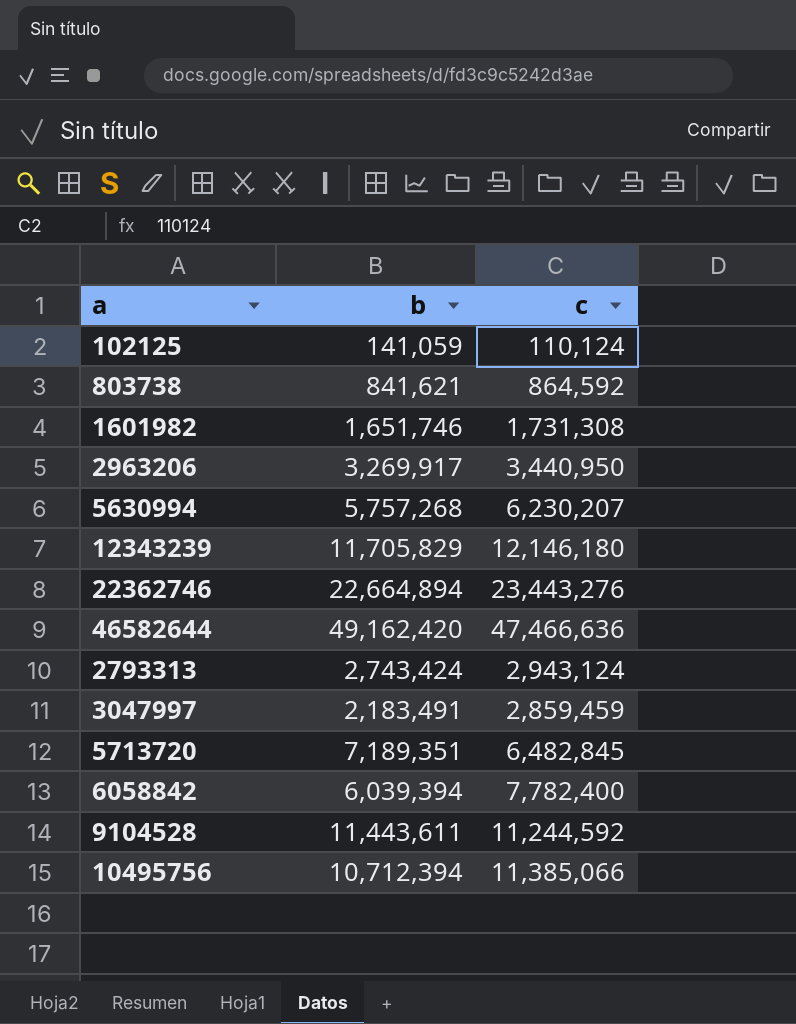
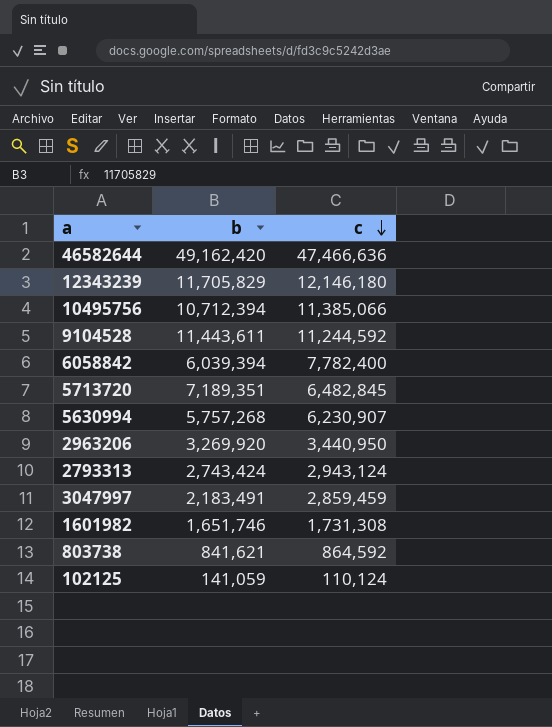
row order: none -> c descending
row 22362746: 22,664,894 | 23,443,276 -> none
5630994 | c: 6,230,207 -> 6,230,907
2963206 | b: 3,269,917 -> 3,269,920

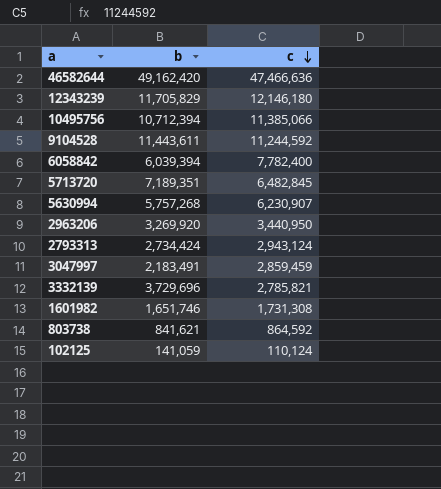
2793313 | b: 2,743,424 -> 2,734,424
row 3332139: none -> 3,729,696 | 2,785,821

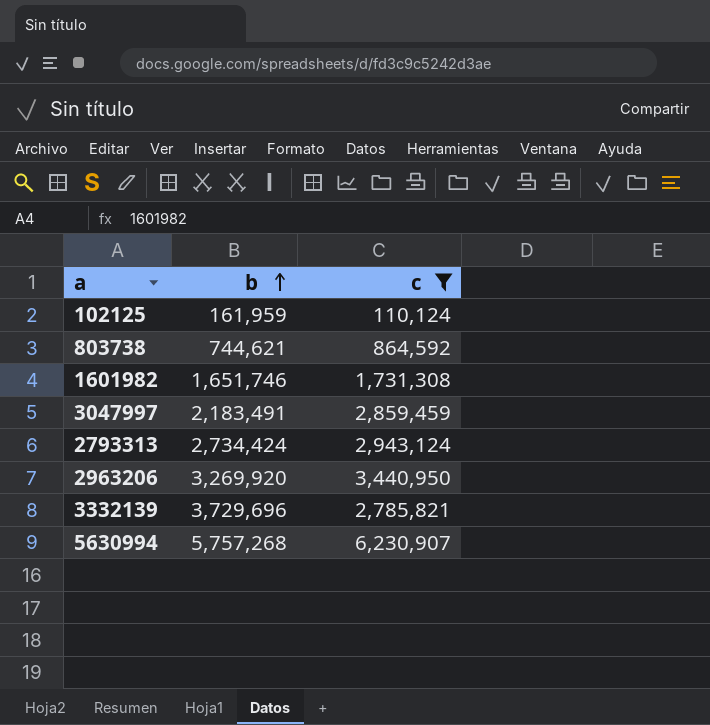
filter: none -> c <= 6,230,907
row order: c descending -> b ascending
102125 | b: 141,059 -> 161,959
803738 | b: 841,621 -> 744,621

